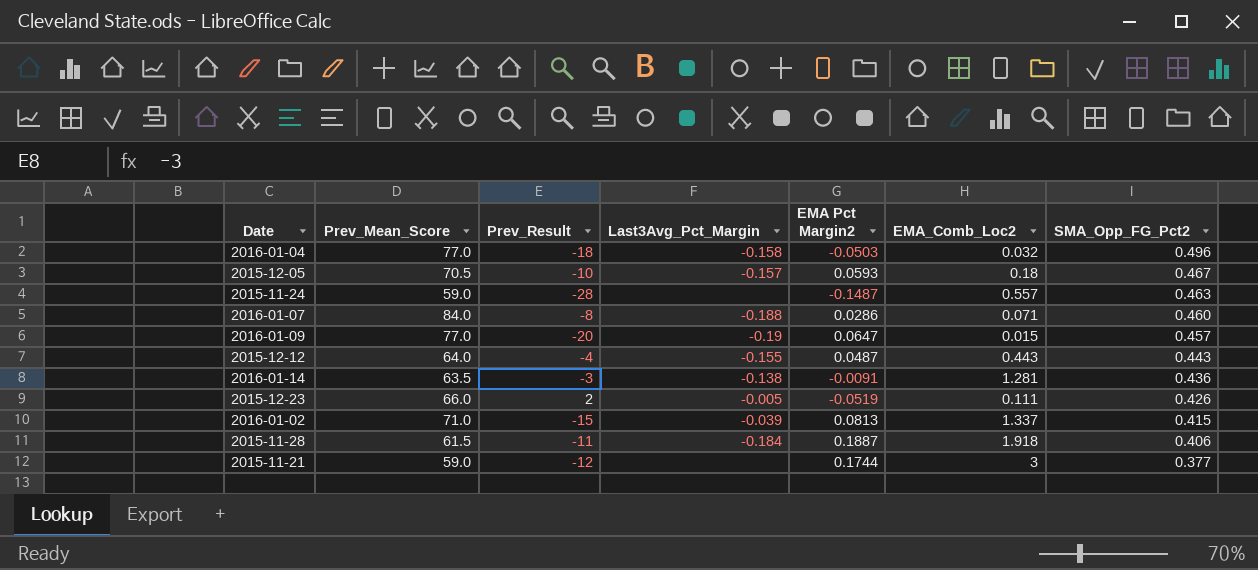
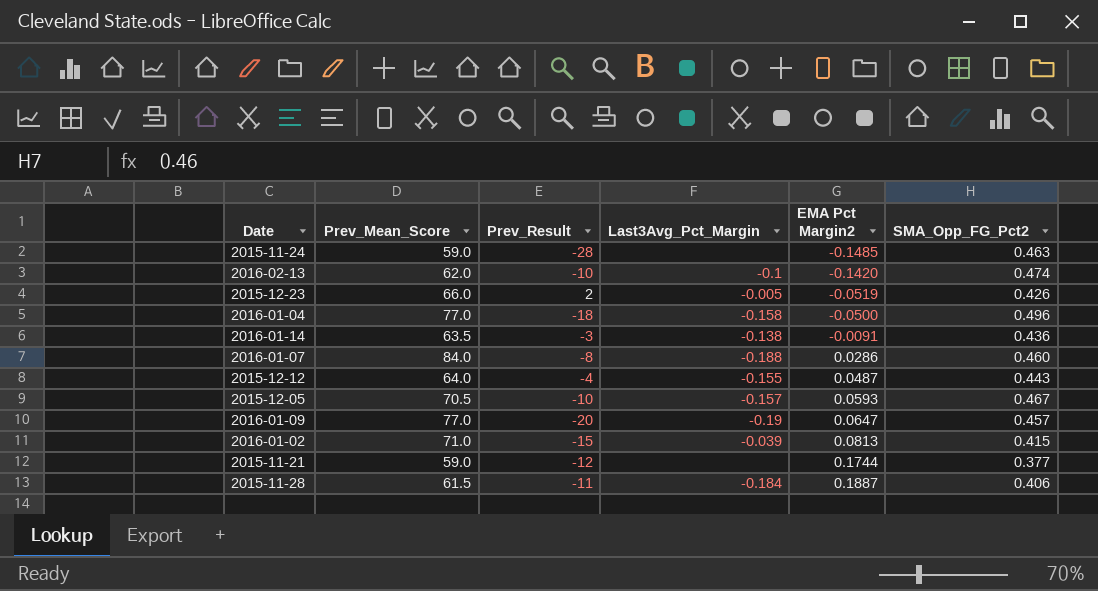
row order: SMA_Opp_FG_Pct2 descending -> EMA Pct Margin2 ascending
column EMA_Comb_Loc2 | position: 6 -> none
2015-11-24 | EMA Pct Margin2: -0.1487 -> -0.1485
row 2016-02-13: none -> 62.0 | -10 | -0.1 | -0.1420 | 0.474
2016-01-04 | EMA Pct Margin2: -0.0503 -> -0.0500

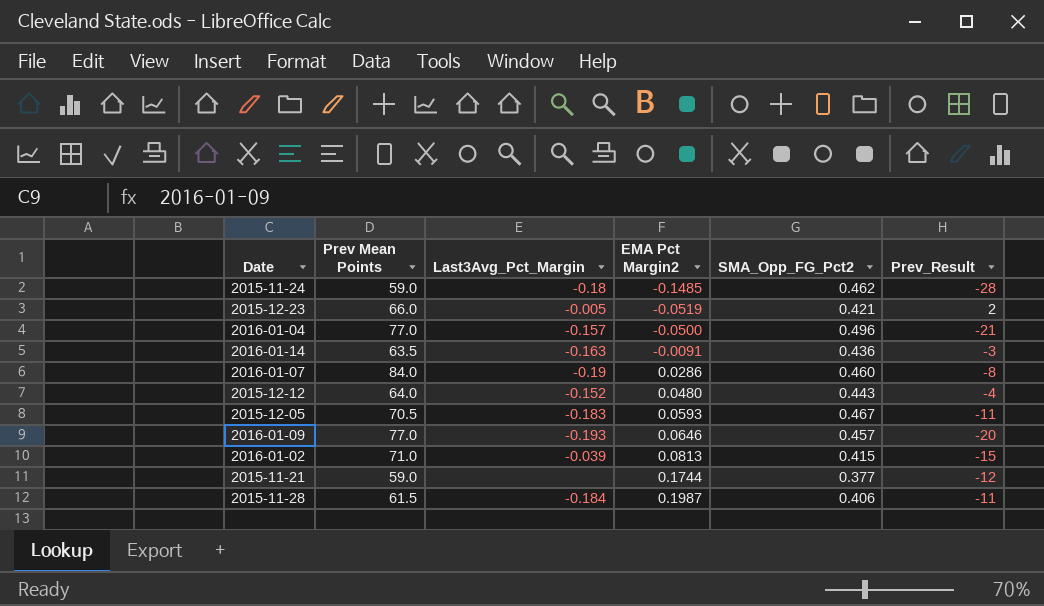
column name: Prev_Mean_Score -> Prev Mean Points
column Prev_Result | position: 3 -> 6
row 2016-02-13: 62.0 | -10 | -0.1 | -0.1420 | 0.474 -> none
2015-11-24 | Last3Avg_Pct_Margin: none -> -0.18
2015-11-24 | SMA_Opp_FG_Pct2: 0.463 -> 0.462
2015-12-23 | SMA_Opp_FG_Pct2: 0.426 -> 0.421
2016-01-04 | Last3Avg_Pct_Margin: -0.158 -> -0.157
2016-01-04 | Prev_Result: -18 -> -21
2016-01-14 | Last3Avg_Pct_Margin: -0.138 -> -0.163
2016-01-07 | Last3Avg_Pct_Margin: -0.188 -> -0.19
2015-12-12 | Last3Avg_Pct_Margin: -0.155 -> -0.152
2015-12-12 | EMA Pct Margin2: 0.0487 -> 0.0480
2015-12-05 | Last3Avg_Pct_Margin: -0.157 -> -0.183
2015-12-05 | Prev_Result: -10 -> -11
2016-01-09 | Last3Avg_Pct_Margin: -0.19 -> -0.193
2016-01-09 | EMA Pct Margin2: 0.0647 -> 0.0646
2015-11-28 | EMA Pct Margin2: 0.1887 -> 0.1987

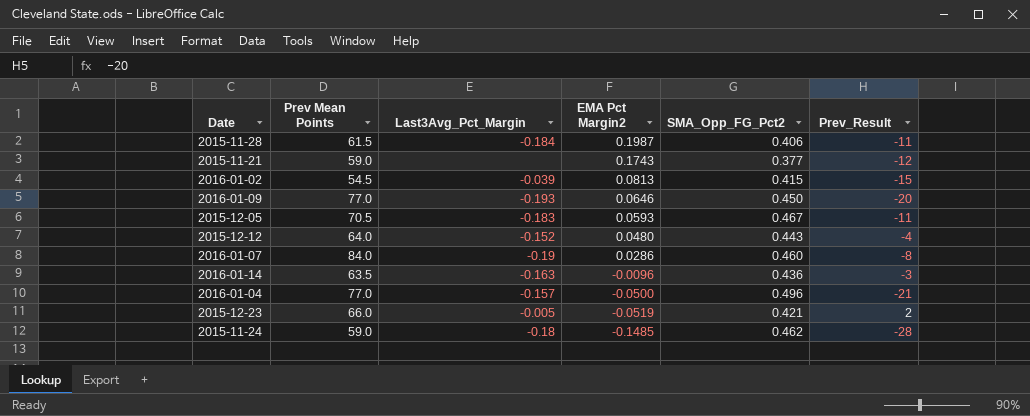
row order: EMA Pct Margin2 ascending -> EMA Pct Margin2 descending
2015-11-21 | EMA Pct Margin2: 0.1744 -> 0.1743
2016-01-02 | Prev Mean Points: 71.0 -> 54.5
2016-01-09 | SMA_Opp_FG_Pct2: 0.457 -> 0.450
2016-01-14 | EMA Pct Margin2: -0.0091 -> -0.0096

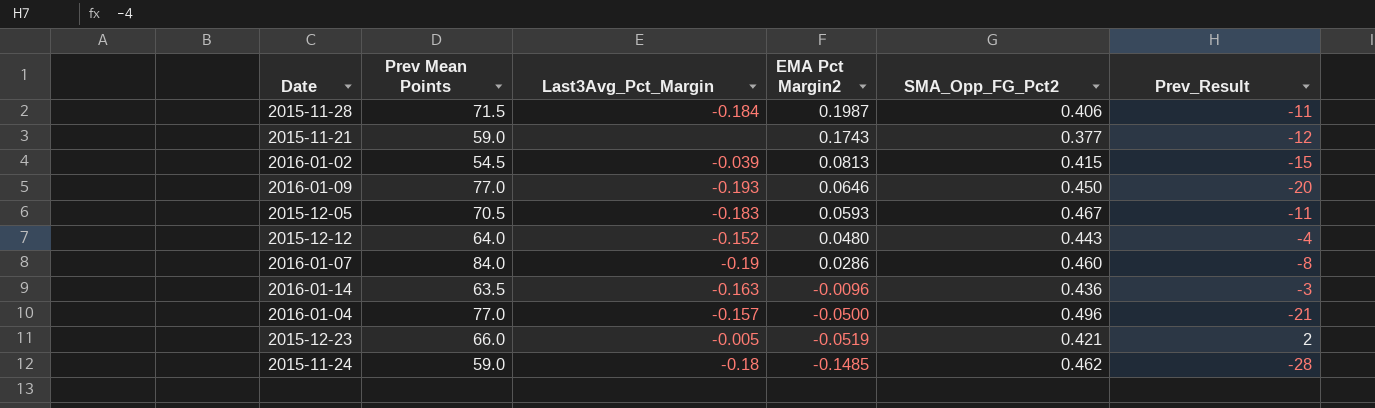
2015-11-28 | Prev Mean Points: 61.5 -> 71.5

